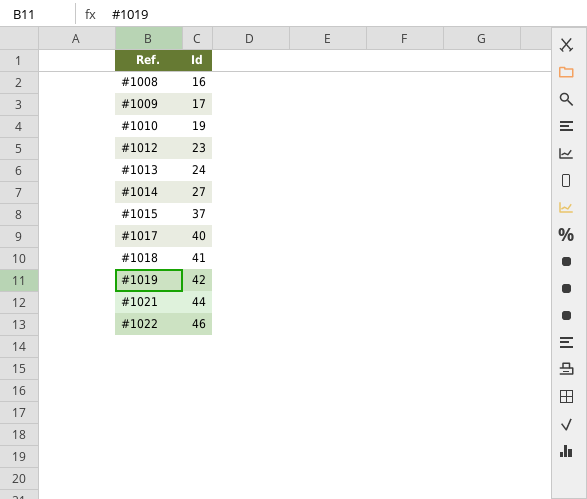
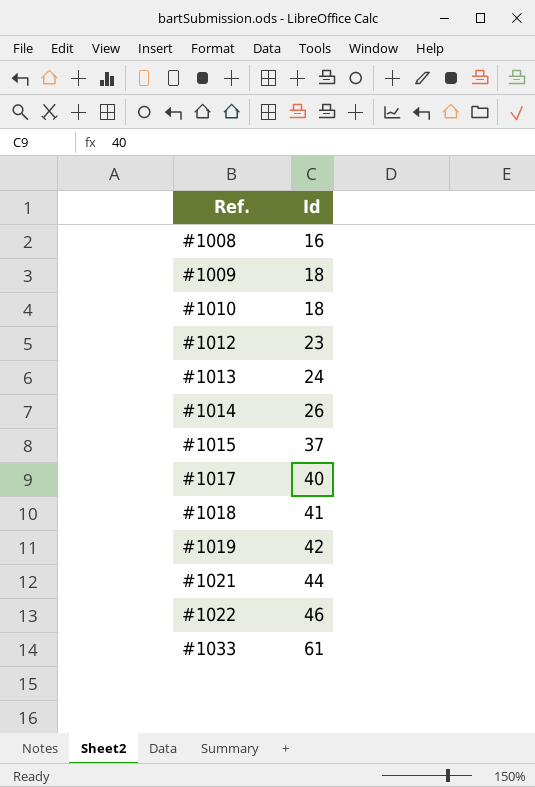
#1009 | Id: 17 -> 18
#1010 | Id: 19 -> 18
#1014 | Id: 27 -> 26
row #1033: none -> 61

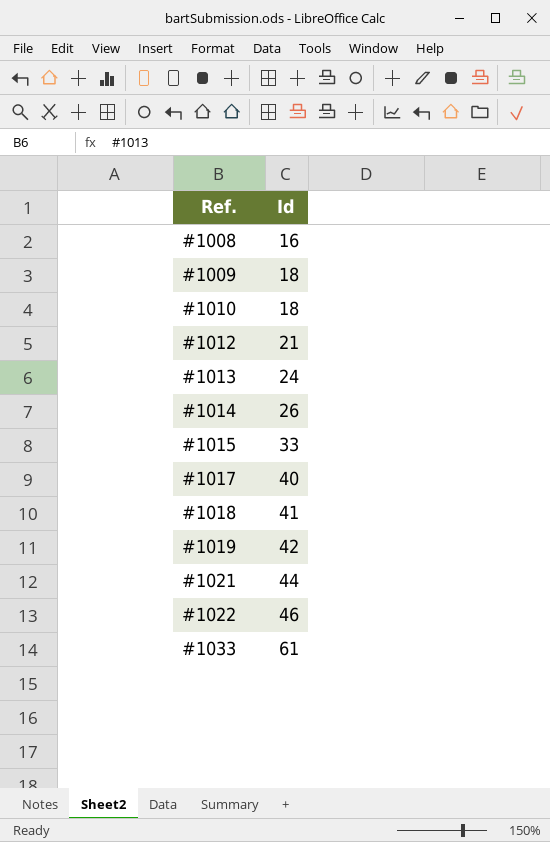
#1012 | Id: 23 -> 21
#1015 | Id: 37 -> 33

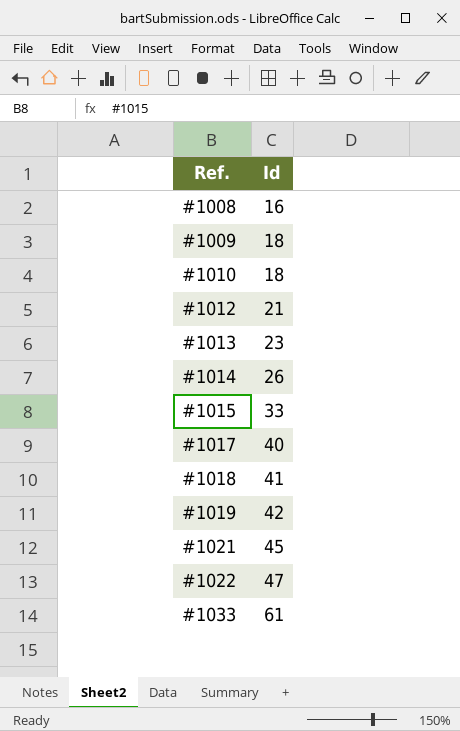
#1013 | Id: 24 -> 23
#1021 | Id: 44 -> 45
#1022 | Id: 46 -> 47

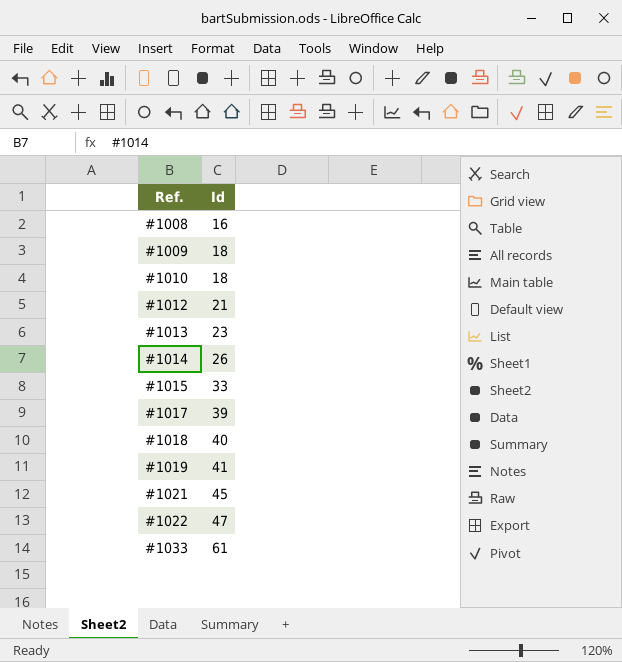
#1017 | Id: 40 -> 39
#1018 | Id: 41 -> 40
#1019 | Id: 42 -> 41

